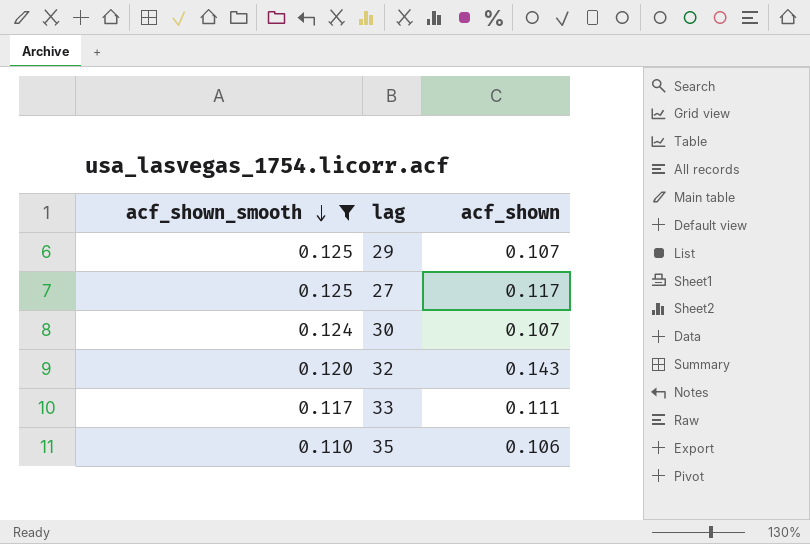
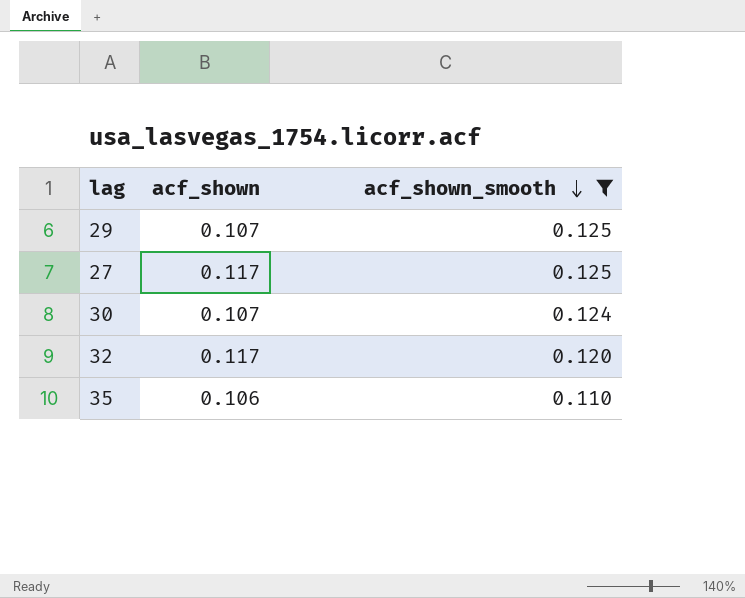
column acf_shown_smooth | position: 1 -> 3
row 33: 0.117 | 0.111 -> none
32 | acf_shown: 0.143 -> 0.117

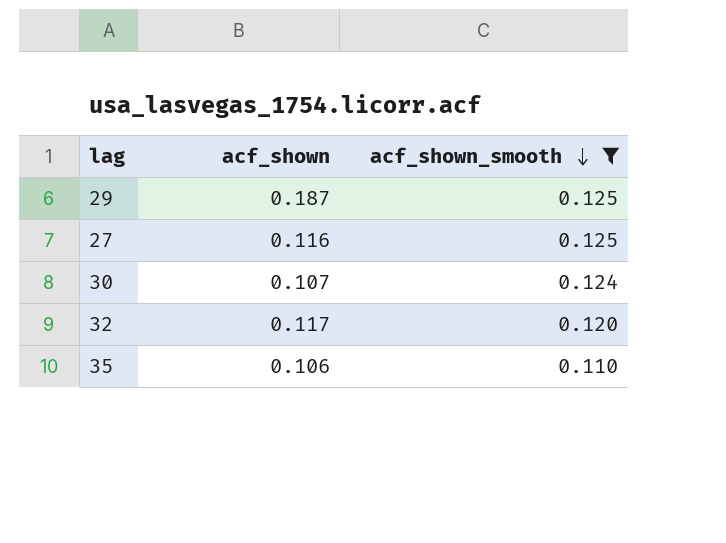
29 | acf_shown: 0.107 -> 0.187
27 | acf_shown: 0.117 -> 0.116

